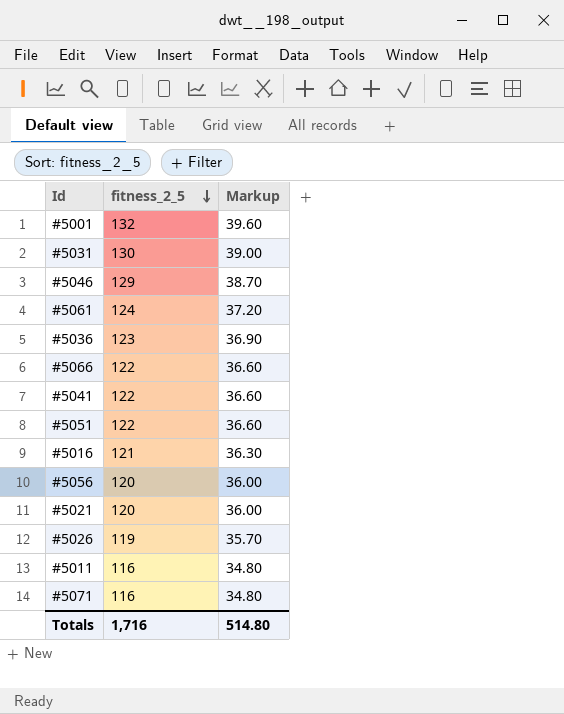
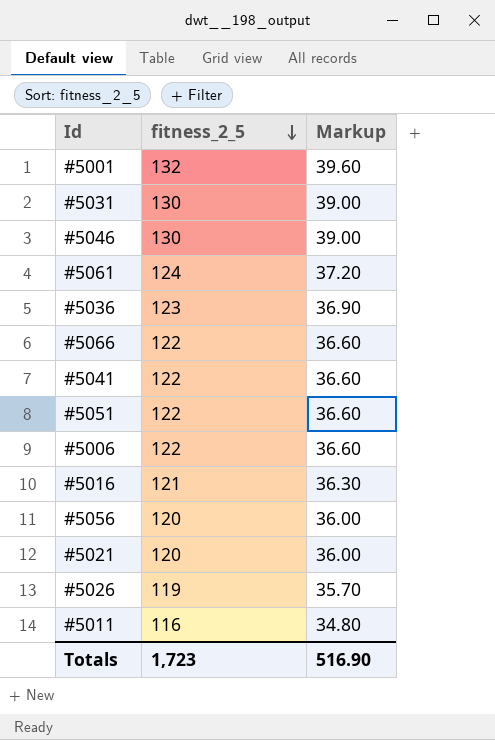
row #5071: 116 | 34.80 -> none
#5046 | fitness_2_5: 129 -> 130
#5046 | Markup: 38.70 -> 39.00
row #5006: none -> 122 | 36.60
Totals | fitness_2_5: 1,716 -> 1,723
Totals | Markup: 514.80 -> 516.90

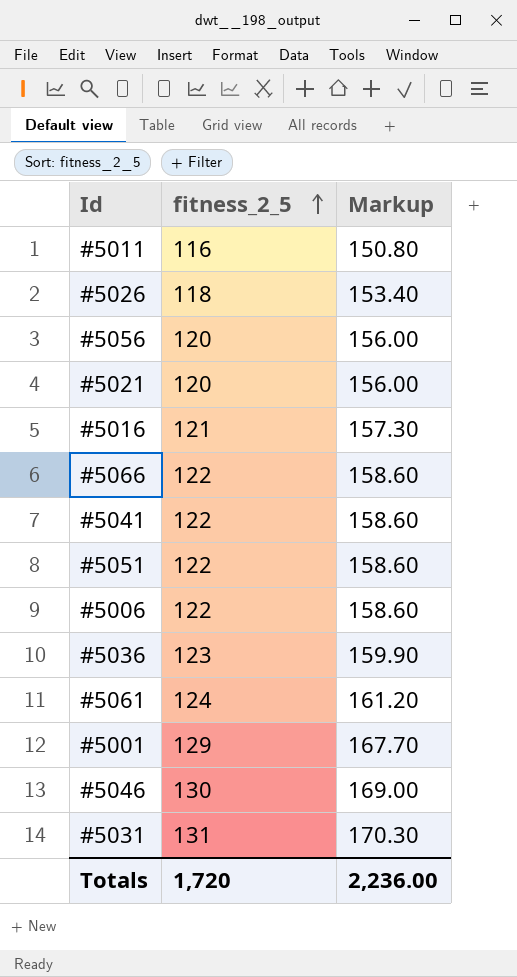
row order: fitness_2_5 descending -> fitness_2_5 ascending
column Markup | formula: [fitness_2_5] * 0.3 -> [fitness_2_5] * 1.3
#5026 | fitness_2_5: 119 -> 118
#5001 | fitness_2_5: 132 -> 129
#5031 | fitness_2_5: 130 -> 131
Totals | fitness_2_5: 1,723 -> 1,720
Totals | Markup: 516.90 -> 2,236.00

